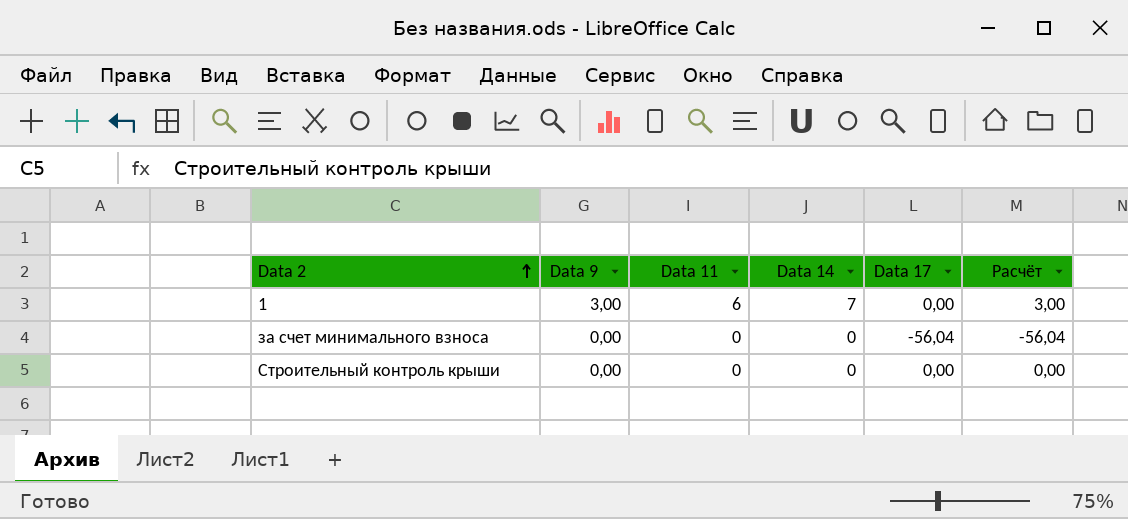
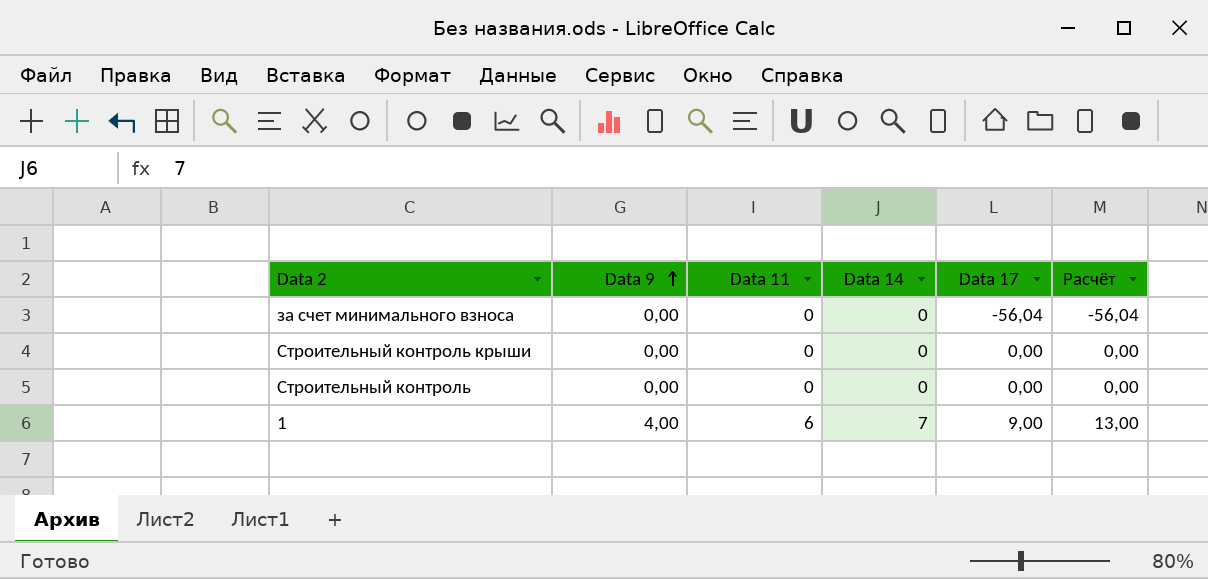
row order: Data 2 ascending -> Data 9 ascending
row Строительный контроль: none -> 0,00 | 0 | 0 | 0,00 | 0,00
1 | Data 9: 3,00 -> 4,00
1 | Data 17: 0,00 -> 9,00
1 | Расчёт: 3,00 -> 13,00

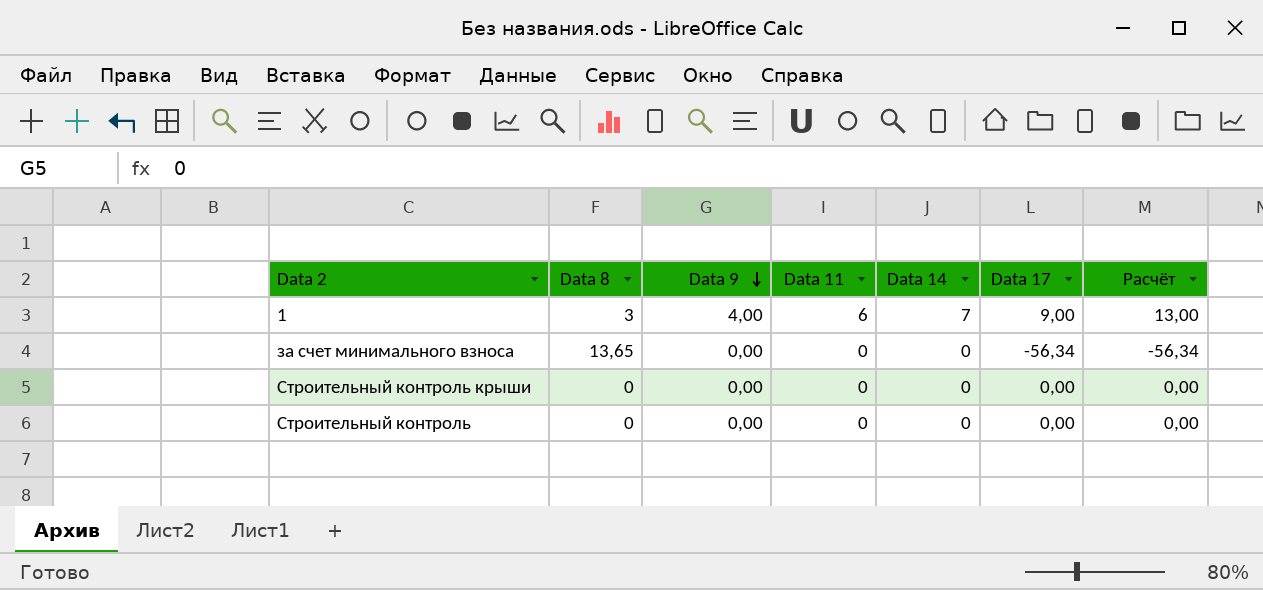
row order: Data 9 ascending -> Data 9 descending
column Data 8 | position: none -> 2
за счет минимального взноса | Data 17: -56,04 -> -56,34
за счет минимального взноса | Расчёт: -56,04 -> -56,34

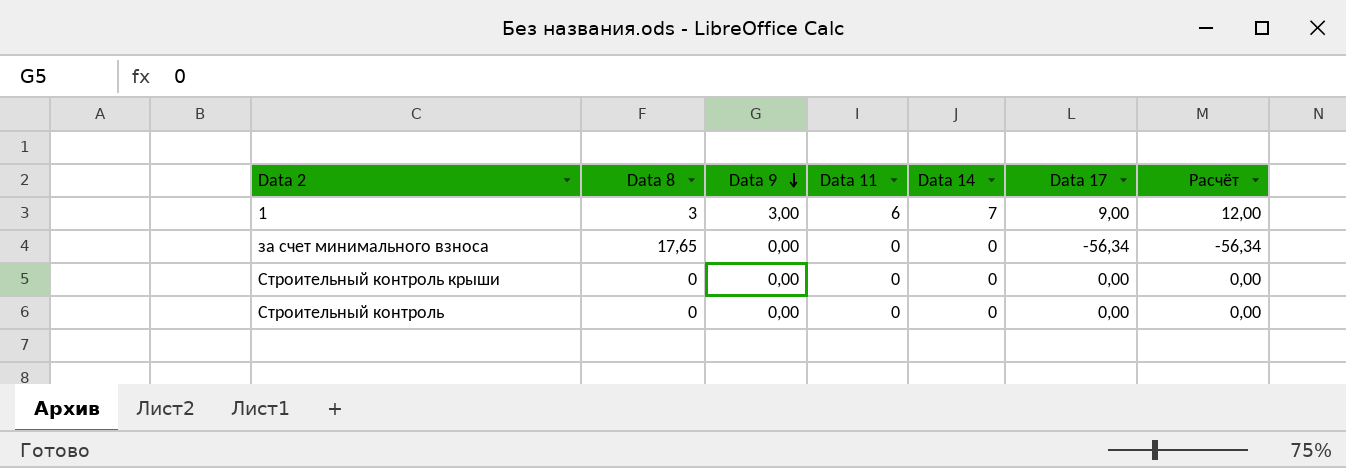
1 | Data 9: 4,00 -> 3,00
1 | Расчёт: 13,00 -> 12,00
за счет минимального взноса | Data 8: 13,65 -> 17,65

